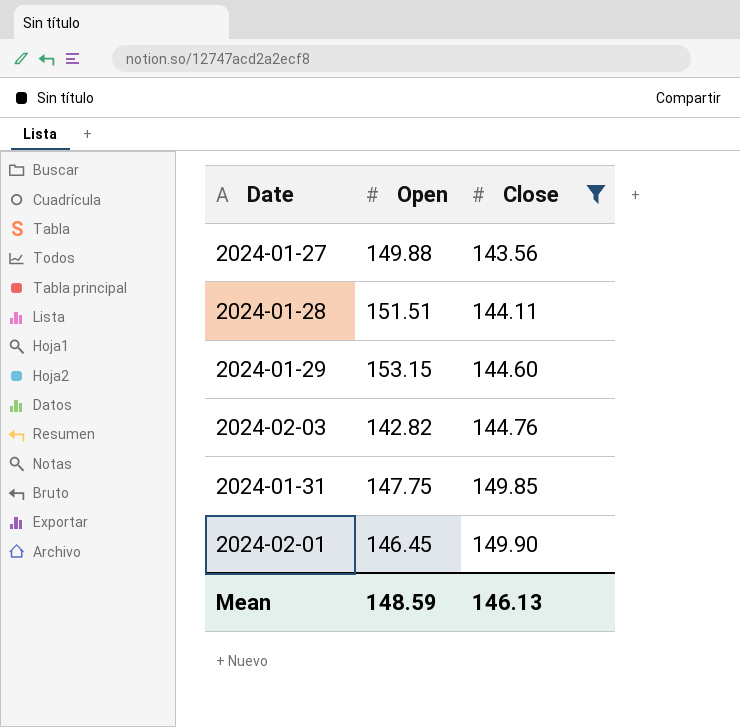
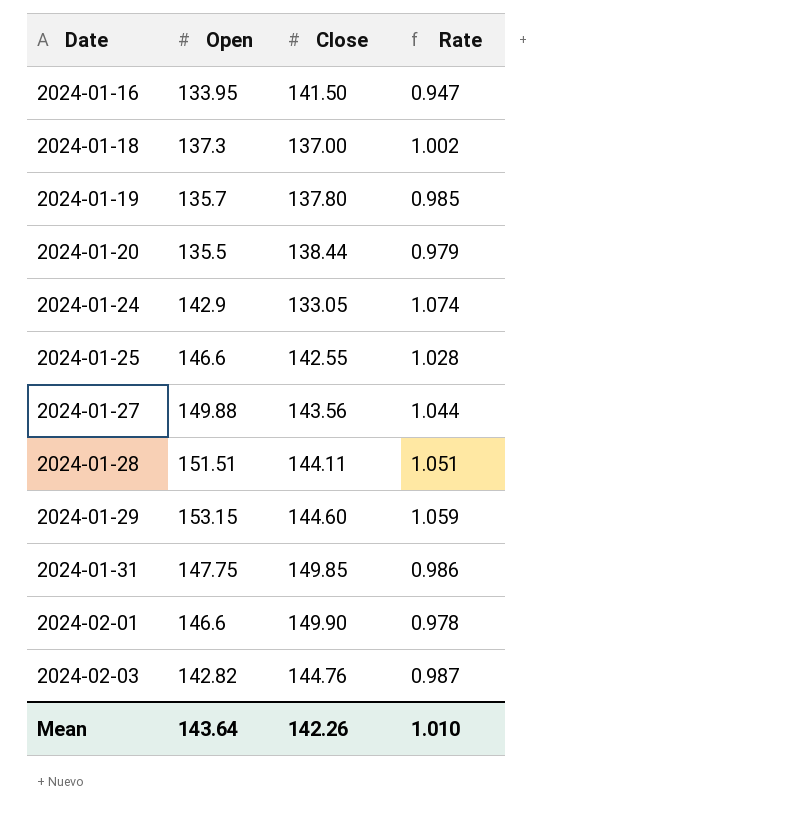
filter: Close >= 143.56 -> none
row order: Close ascending -> Date ascending
column Rate | formula: none -> [Open] / [Close]
2024-02-01 | Open: 146.45 -> 146.6
Mean | Open: 148.59 -> 143.64
Mean | Close: 146.13 -> 142.26

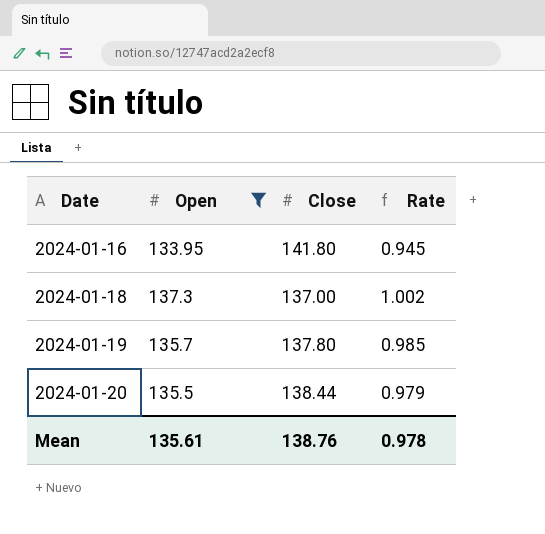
filter: none -> Open <= 137.3
2024-01-16 | Close: 141.50 -> 141.80
2024-01-16 | Rate: 0.947 -> 0.945
Mean | Open: 143.64 -> 135.61
Mean | Close: 142.26 -> 138.76
Mean | Rate: 1.010 -> 0.978

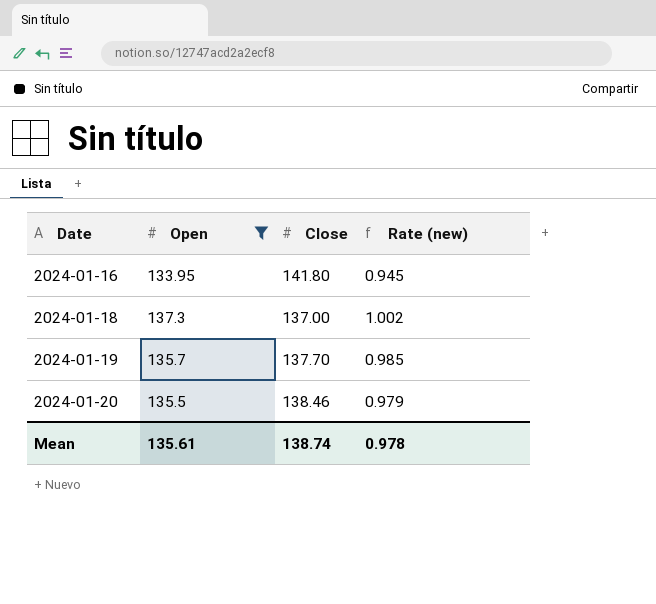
column name: Rate -> Rate (new)
2024-01-19 | Close: 137.80 -> 137.70
2024-01-20 | Close: 138.44 -> 138.46
Mean | Close: 138.76 -> 138.74

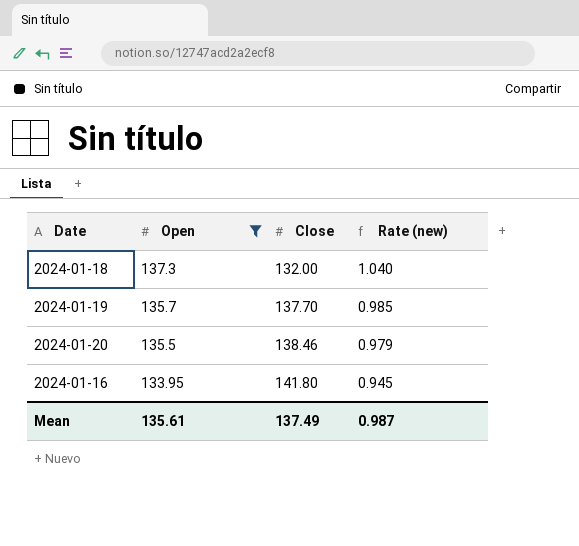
row order: Date ascending -> Open descending
2024-01-18 | Close: 137.00 -> 132.00
2024-01-18 | Rate (new): 1.002 -> 1.040
Mean | Close: 138.74 -> 137.49
Mean | Rate (new): 0.978 -> 0.987

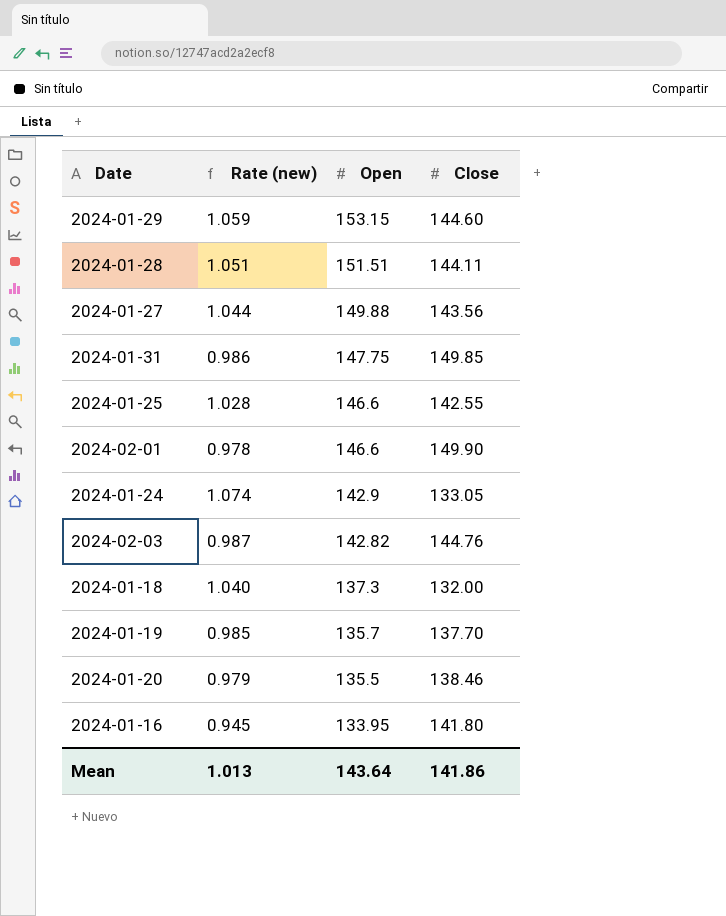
filter: Open <= 137.3 -> none
column Rate (new) | position: 4 -> 2
Mean | Rate (new): 0.987 -> 1.013
Mean | Open: 135.61 -> 143.64
Mean | Close: 137.49 -> 141.86

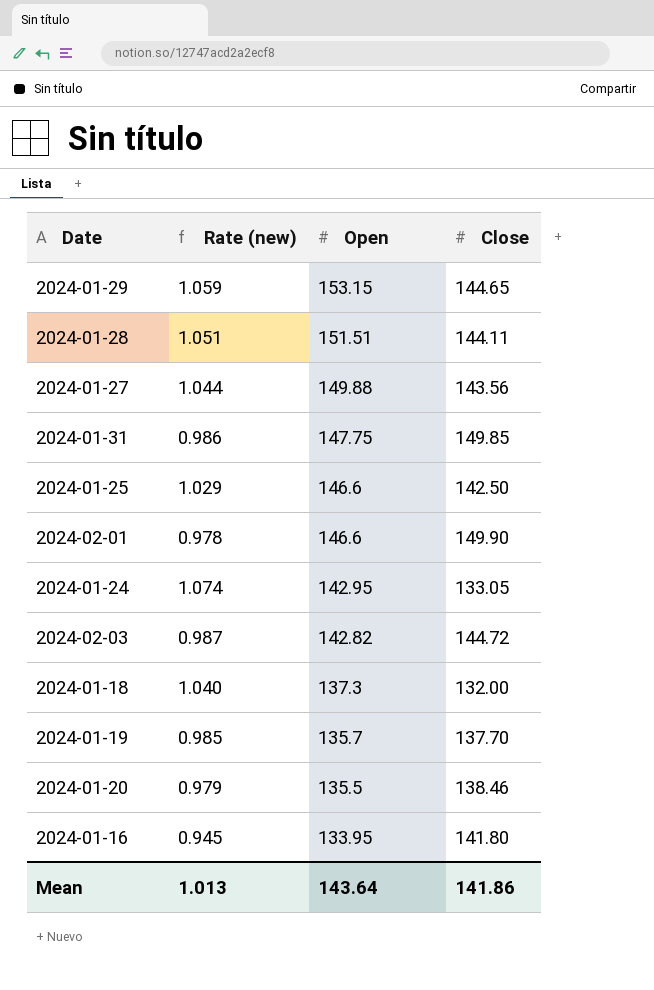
2024-01-29 | Close: 144.60 -> 144.65
2024-01-25 | Rate (new): 1.028 -> 1.029
2024-01-25 | Close: 142.55 -> 142.50
2024-01-24 | Open: 142.9 -> 142.95
2024-02-03 | Close: 144.76 -> 144.72

